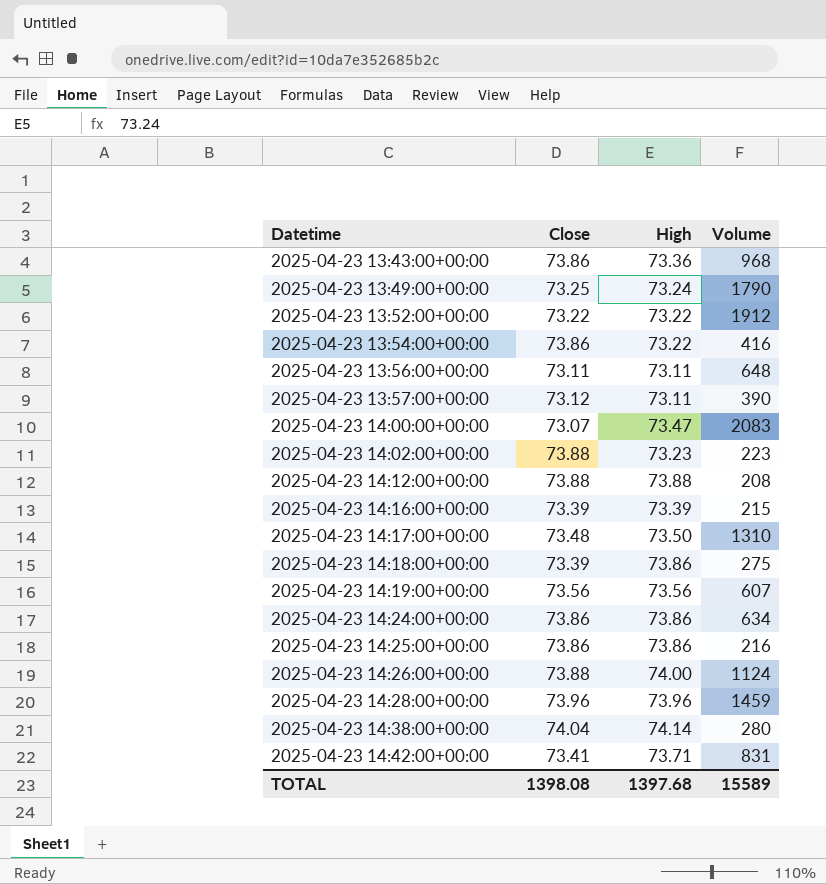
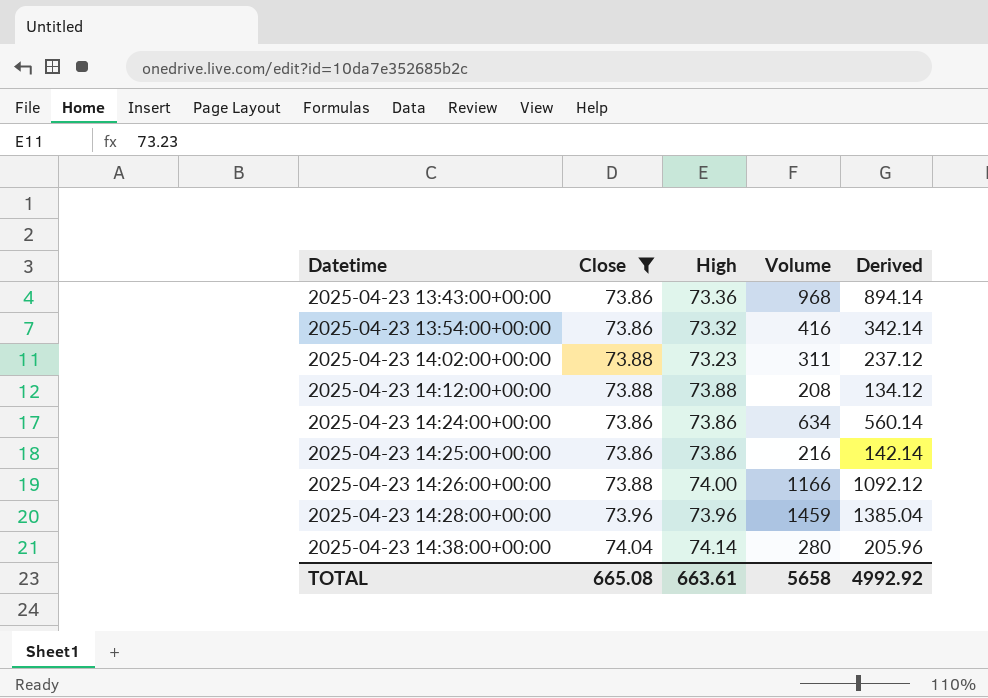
filter: none -> Close >= 73.86
column Derived | formula: none -> [Volume] - [Close]
2025-04-23 13:54:00+00:00 | High: 73.22 -> 73.32
2025-04-23 14:02:00+00:00 | Volume: 223 -> 311
2025-04-23 14:26:00+00:00 | Volume: 1124 -> 1166
TOTAL | Close: 1398.08 -> 665.08
TOTAL | High: 1397.68 -> 663.61
TOTAL | Volume: 15589 -> 5658

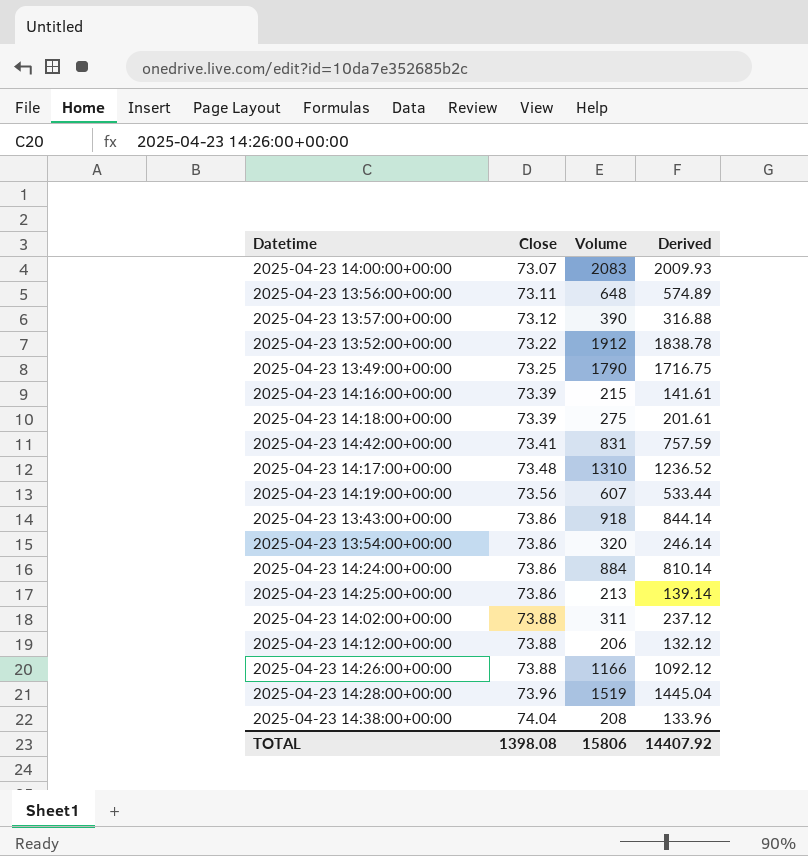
filter: Close >= 73.86 -> none
row order: Datetime ascending -> Close ascending
column High | position: 3 -> none
2025-04-23 13:43:00+00:00 | Volume: 968 -> 918
2025-04-23 13:43:00+00:00 | Derived: 894.14 -> 844.14
2025-04-23 13:54:00+00:00 | Volume: 416 -> 320
2025-04-23 13:54:00+00:00 | Derived: 342.14 -> 246.14
2025-04-23 14:24:00+00:00 | Volume: 634 -> 884
2025-04-23 14:24:00+00:00 | Derived: 560.14 -> 810.14
2025-04-23 14:25:00+00:00 | Volume: 216 -> 213
2025-04-23 14:25:00+00:00 | Derived: 142.14 -> 139.14
2025-04-23 14:12:00+00:00 | Volume: 208 -> 206
2025-04-23 14:12:00+00:00 | Derived: 134.12 -> 132.12
2025-04-23 14:28:00+00:00 | Volume: 1459 -> 1519
2025-04-23 14:28:00+00:00 | Derived: 1385.04 -> 1445.04
2025-04-23 14:38:00+00:00 | Volume: 280 -> 208
2025-04-23 14:38:00+00:00 | Derived: 205.96 -> 133.96
TOTAL | Close: 665.08 -> 1398.08
TOTAL | Volume: 5658 -> 15806
TOTAL | Derived: 4992.92 -> 14407.92

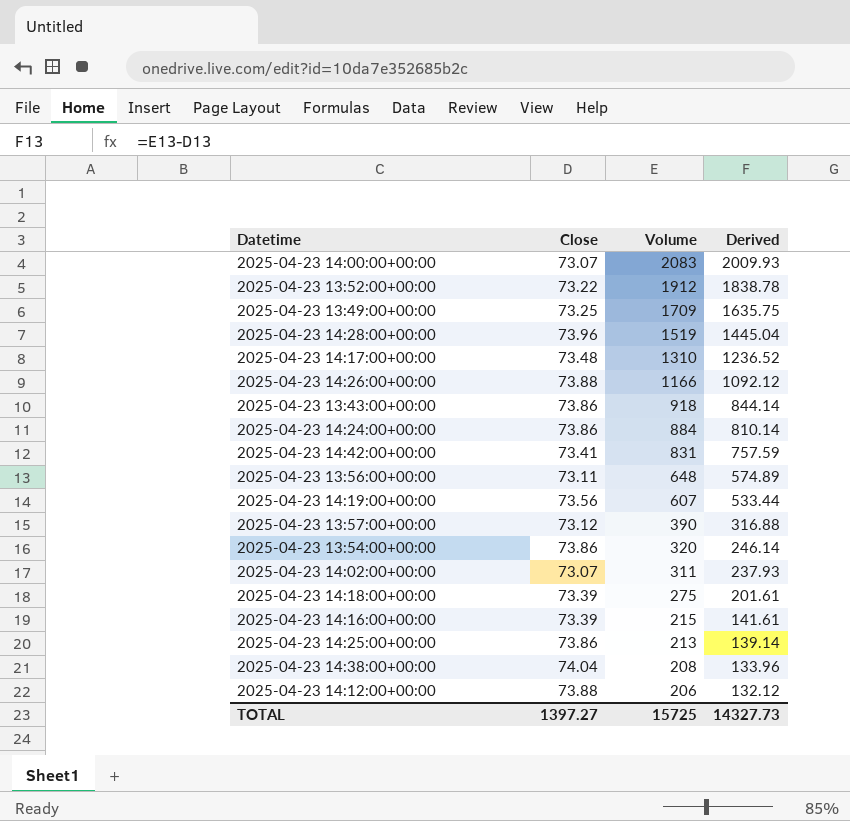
row order: Close ascending -> Volume descending
2025-04-23 13:49:00+00:00 | Volume: 1790 -> 1709
2025-04-23 13:49:00+00:00 | Derived: 1716.75 -> 1635.75
2025-04-23 14:02:00+00:00 | Close: 73.88 -> 73.07
2025-04-23 14:02:00+00:00 | Derived: 237.12 -> 237.93
TOTAL | Close: 1398.08 -> 1397.27
TOTAL | Volume: 15806 -> 15725
TOTAL | Derived: 14407.92 -> 14327.73

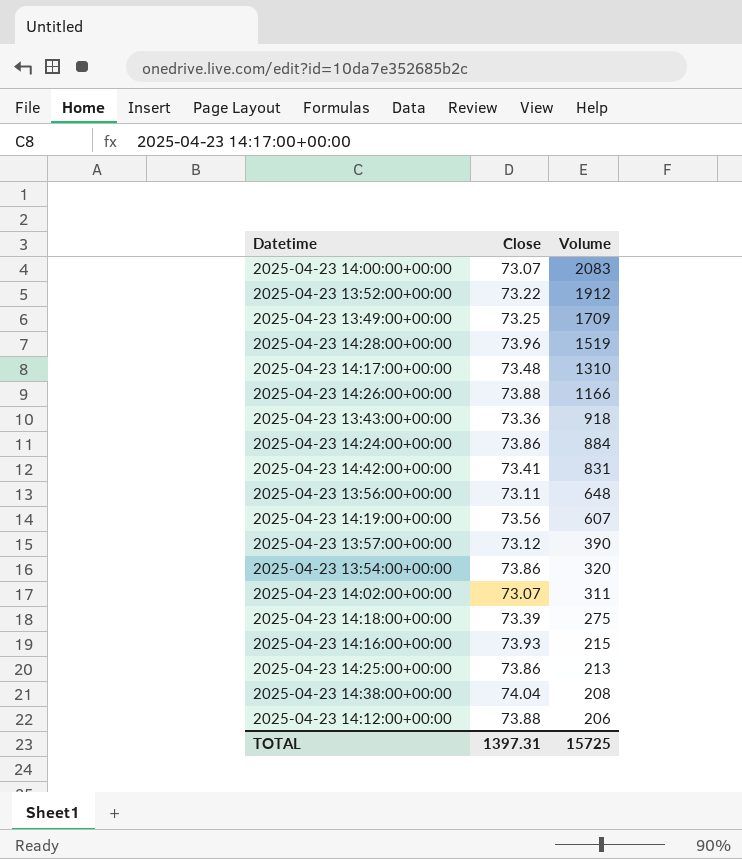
column Derived | formula: [Volume] - [Close] -> none
2025-04-23 13:43:00+00:00 | Close: 73.86 -> 73.36
2025-04-23 14:16:00+00:00 | Close: 73.39 -> 73.93
TOTAL | Close: 1397.27 -> 1397.31

